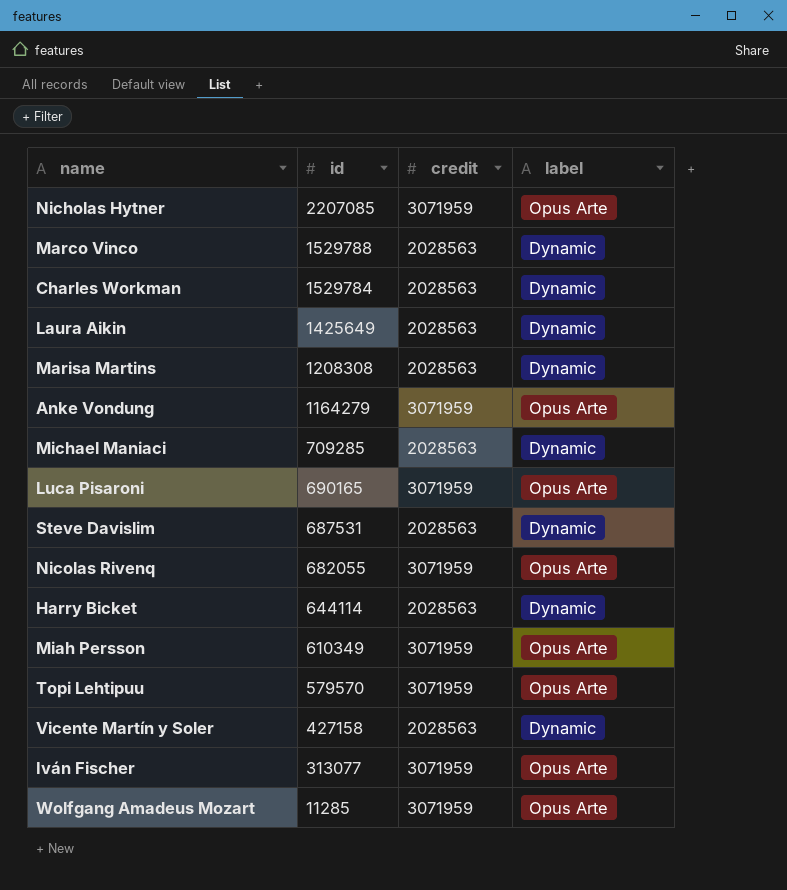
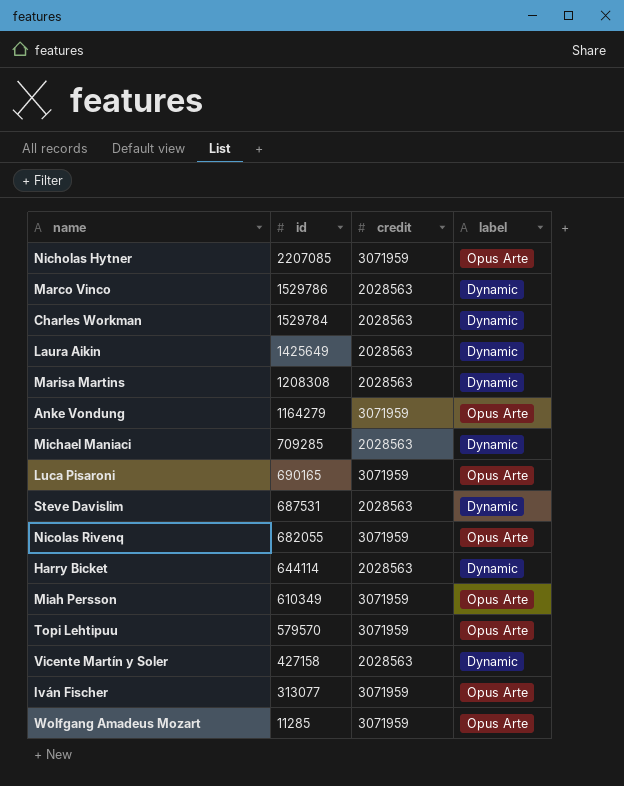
Marco Vinco | id: 1529788 -> 1529786

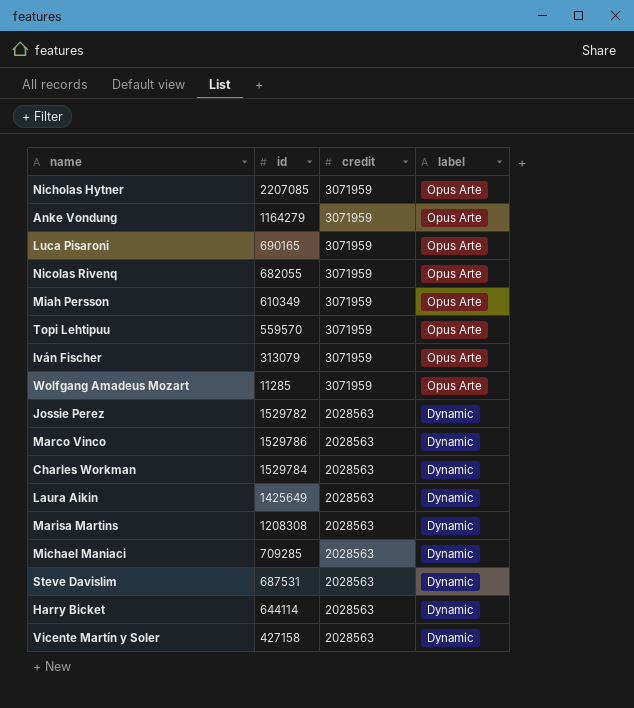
row order: id descending -> credit descending
Topi Lehtipuu | id: 579570 -> 559570
Iván Fischer | id: 313077 -> 313079
row Jossie Perez: none -> 1529782 | 2028563 | Dynamic

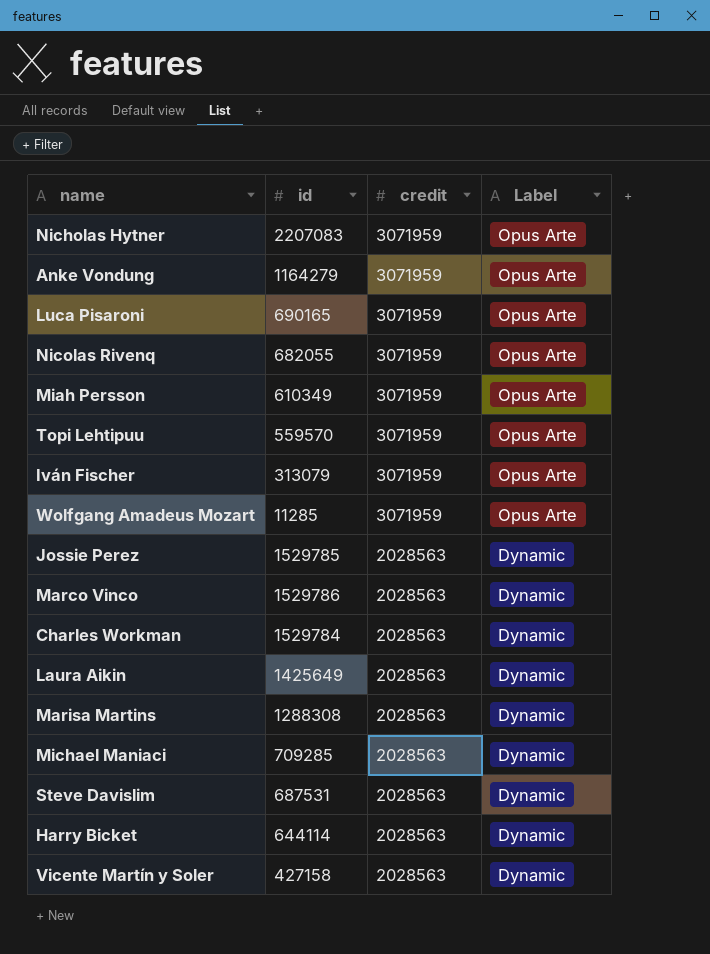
column name: label -> Label
Nicholas Hytner | id: 2207085 -> 2207083
Jossie Perez | id: 1529782 -> 1529785
Marisa Martins | id: 1208308 -> 1288308

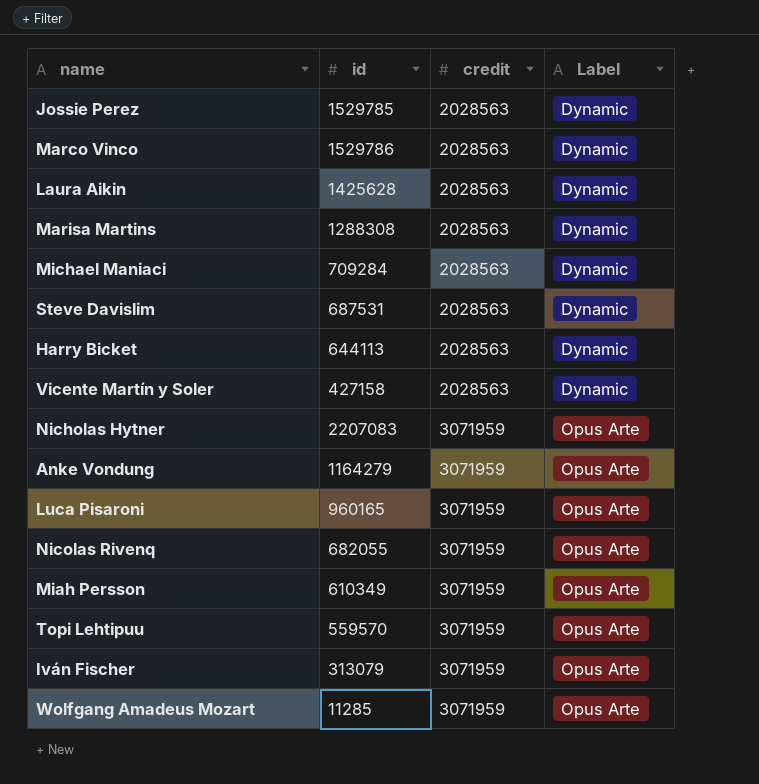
row order: credit descending -> credit ascending
row Charles Workman: 1529784 | 2028563 | Dynamic -> none
Laura Aikin | id: 1425649 -> 1425628
Michael Maniaci | id: 709285 -> 709284
Harry Bicket | id: 644114 -> 644113
Luca Pisaroni | id: 690165 -> 960165

